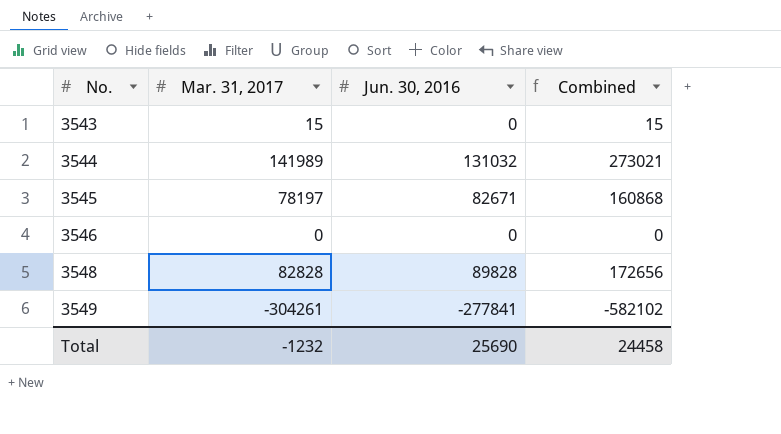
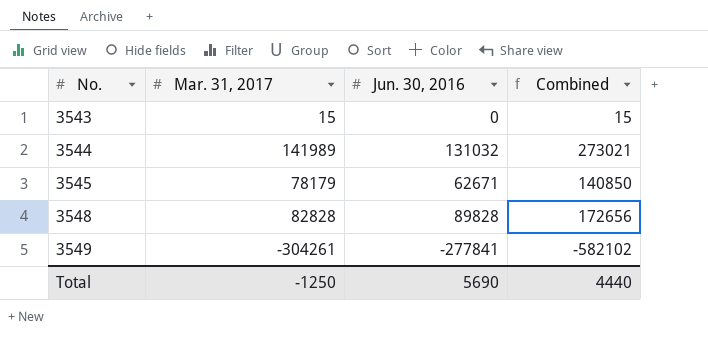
row 3546: 0 | 0 | 0 -> none
3545 | Mar. 31, 2017: 78197 -> 78179
3545 | Jun. 30, 2016: 82671 -> 62671
3545 | Combined: 160868 -> 140850
Total | Mar. 31, 2017: -1232 -> -1250
Total | Jun. 30, 2016: 25690 -> 5690
Total | Combined: 24458 -> 4440

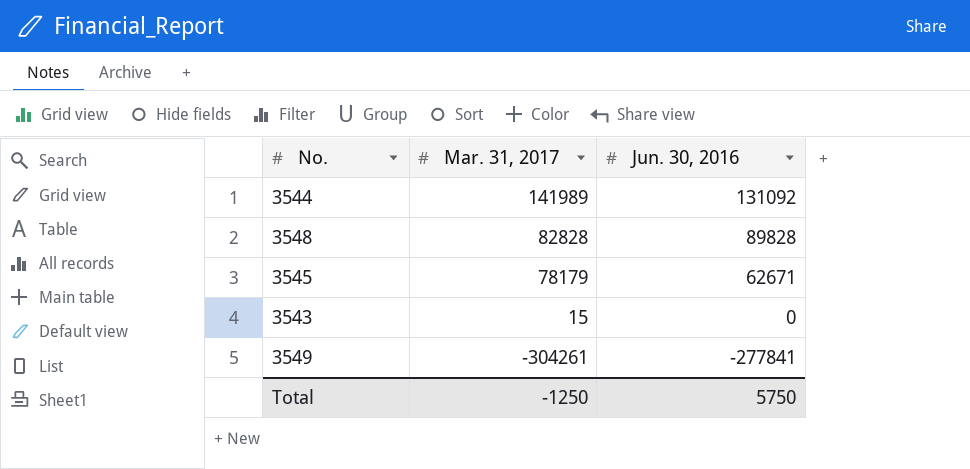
row order: No. ascending -> Mar. 31, 2017 descending
column Combined | formula: [Mar. 31, 2017] + [Jun. 30, 2016] -> none
3544 | Jun. 30, 2016: 131032 -> 131092
Total | Jun. 30, 2016: 5690 -> 5750

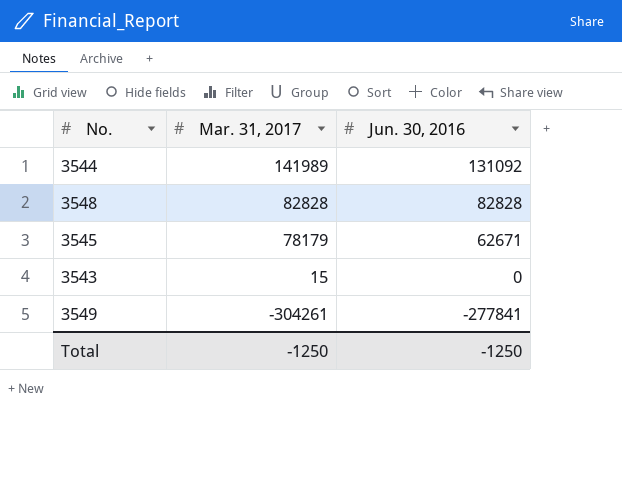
3548 | Jun. 30, 2016: 89828 -> 82828
Total | Jun. 30, 2016: 5750 -> -1250

